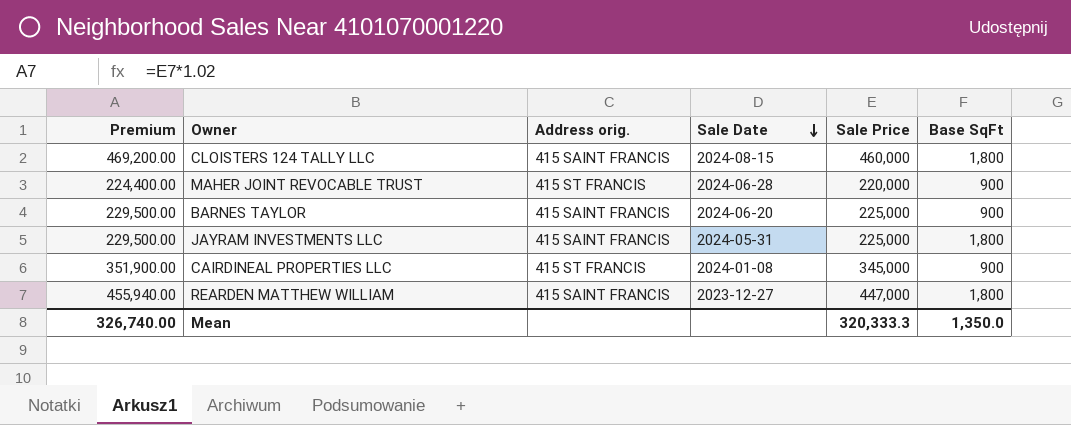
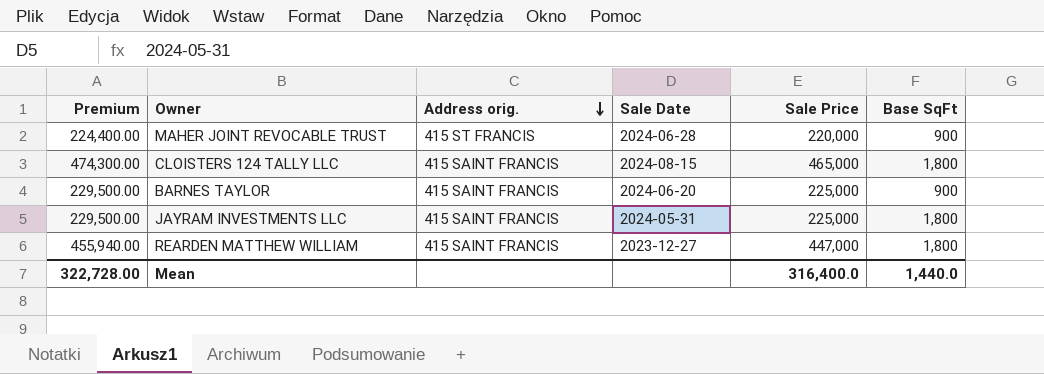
row order: Sale Date descending -> Address orig. descending
row CAIRDINEAL PROPERTIES LLC: 351,900.00 | 415 ST FRANCIS | 2024-01-08 | 345,000 | 900 -> none
CLOISTERS 124 TALLY LLC | Premium: 469,200.00 -> 474,300.00
CLOISTERS 124 TALLY LLC | Sale Price: 460,000 -> 465,000
Mean | Premium: 326,740.00 -> 322,728.00
Mean | Sale Price: 320,333.3 -> 316,400.0
Mean | Base SqFt: 1,350.0 -> 1,440.0

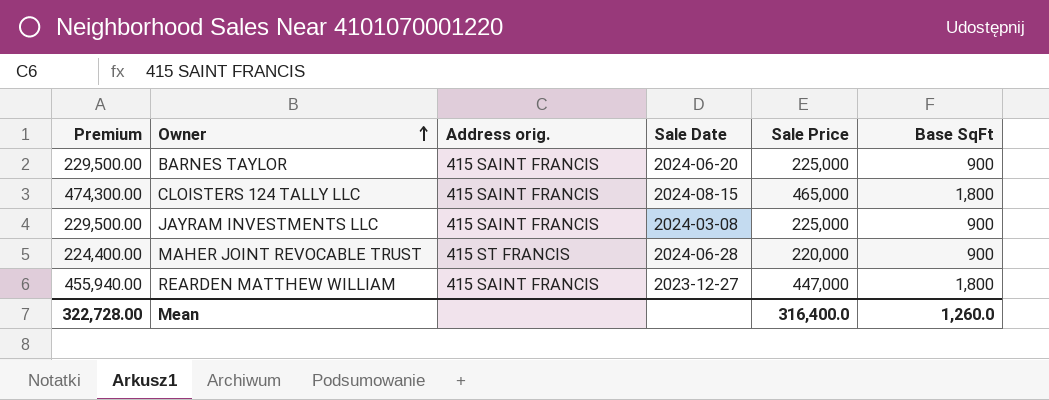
row order: Address orig. descending -> Owner ascending
JAYRAM INVESTMENTS LLC | Sale Date: 2024-05-31 -> 2024-03-08
JAYRAM INVESTMENTS LLC | Base SqFt: 1,800 -> 900
Mean | Base SqFt: 1,440.0 -> 1,260.0

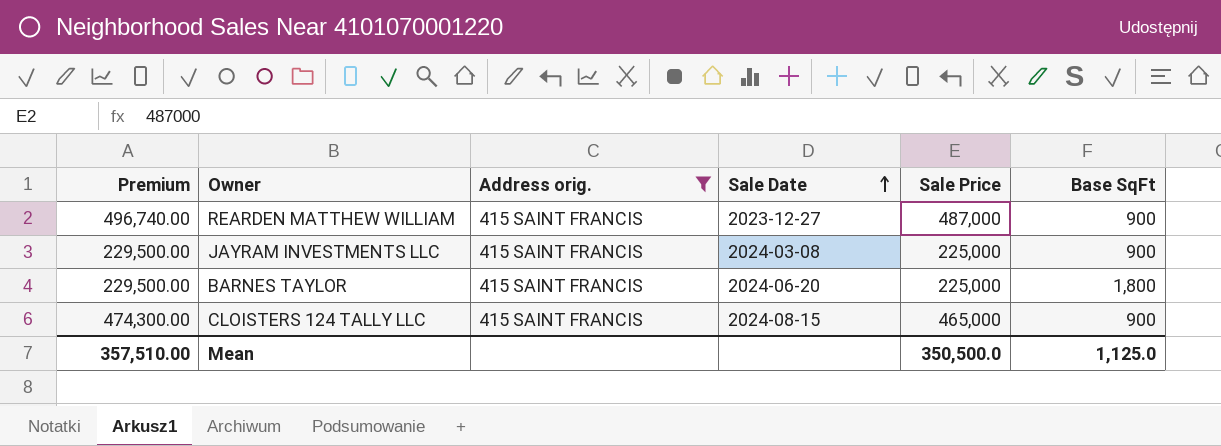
filter: none -> Address orig. = 415 SAINT FRANCIS
row order: Owner ascending -> Sale Date ascending
REARDEN MATTHEW WILLIAM | Premium: 455,940.00 -> 496,740.00
REARDEN MATTHEW WILLIAM | Sale Price: 447,000 -> 487,000
REARDEN MATTHEW WILLIAM | Base SqFt: 1,800 -> 900
BARNES TAYLOR | Base SqFt: 900 -> 1,800
CLOISTERS 124 TALLY LLC | Base SqFt: 1,800 -> 900
Mean | Premium: 322,728.00 -> 357,510.00
Mean | Sale Price: 316,400.0 -> 350,500.0
Mean | Base SqFt: 1,260.0 -> 1,125.0

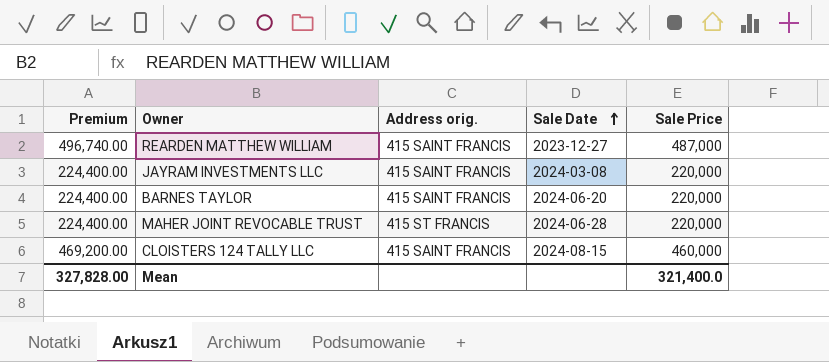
filter: Address orig. = 415 SAINT FRANCIS -> none
column Base SqFt | position: 6 -> none
JAYRAM INVESTMENTS LLC | Premium: 229,500.00 -> 224,400.00
JAYRAM INVESTMENTS LLC | Sale Price: 225,000 -> 220,000
BARNES TAYLOR | Premium: 229,500.00 -> 224,400.00
BARNES TAYLOR | Sale Price: 225,000 -> 220,000
CLOISTERS 124 TALLY LLC | Premium: 474,300.00 -> 469,200.00
CLOISTERS 124 TALLY LLC | Sale Price: 465,000 -> 460,000
Mean | Premium: 357,510.00 -> 327,828.00
Mean | Sale Price: 350,500.0 -> 321,400.0

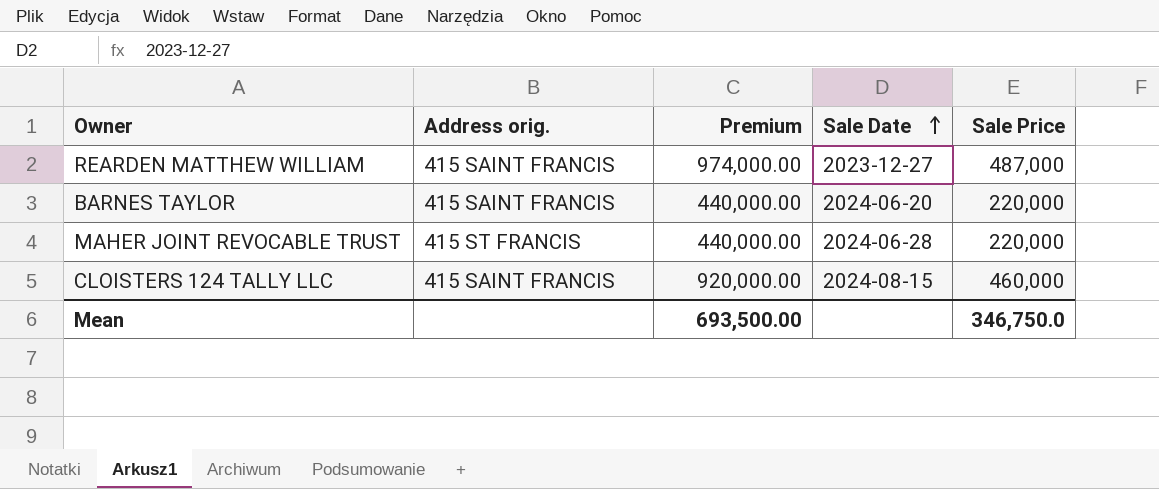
column Premium | formula: [Sale Price] * 1.02 -> [Sale Price] * 2
column Premium | position: 1 -> 3
row JAYRAM INVESTMENTS LLC: 224,400.00 | 415 SAINT FRANCIS | 2024-03-08 | 220,000 -> none
Mean | Premium: 327,828.00 -> 693,500.00
Mean | Sale Price: 321,400.0 -> 346,750.0

